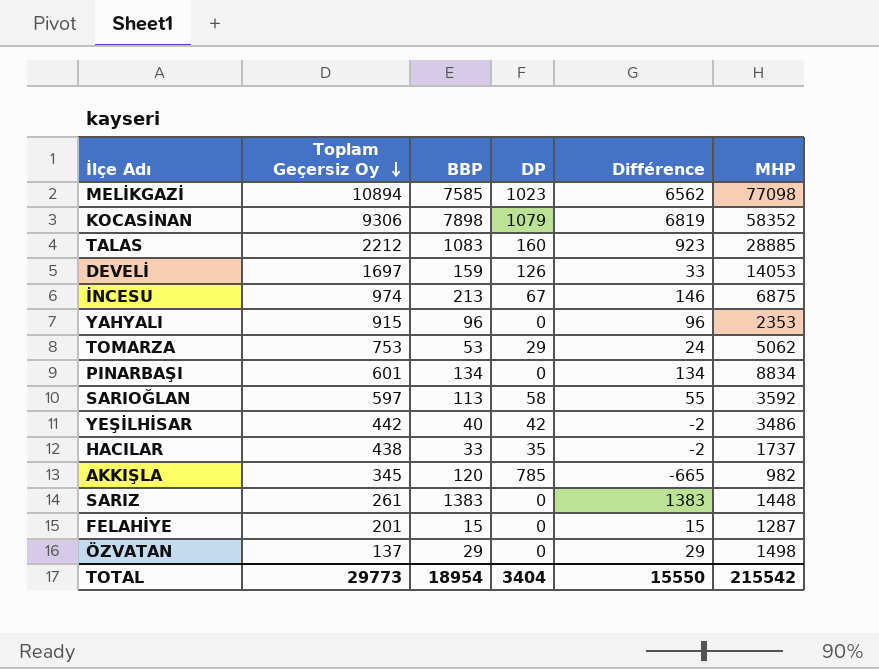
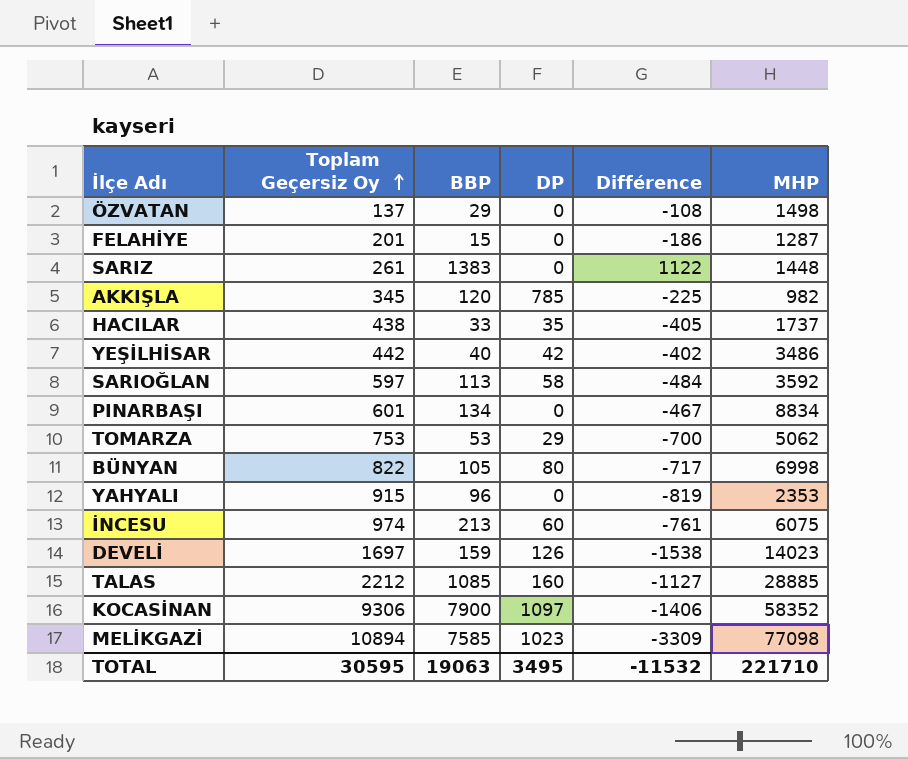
row order: Toplam Geçersiz Oy descending -> Toplam Geçersiz Oy ascending
column Différence | formula: [BBP] - [DP] -> [BBP] - [Toplam Geçersiz Oy]
row BÜNYAN: none -> 822 | 105 | 80 | -717 | 6998
İNCESU | DP: 67 -> 60
İNCESU | MHP: 6875 -> 6075
DEVELİ | MHP: 14053 -> 14023
TALAS | BBP: 1083 -> 1085
KOCASİNAN | BBP: 7898 -> 7900
KOCASİNAN | DP: 1079 -> 1097
TOTAL | Toplam Geçersiz Oy: 29773 -> 30595
TOTAL | BBP: 18954 -> 19063
TOTAL | DP: 3404 -> 3495
TOTAL | Différence: 15550 -> -11532
TOTAL | MHP: 215542 -> 221710

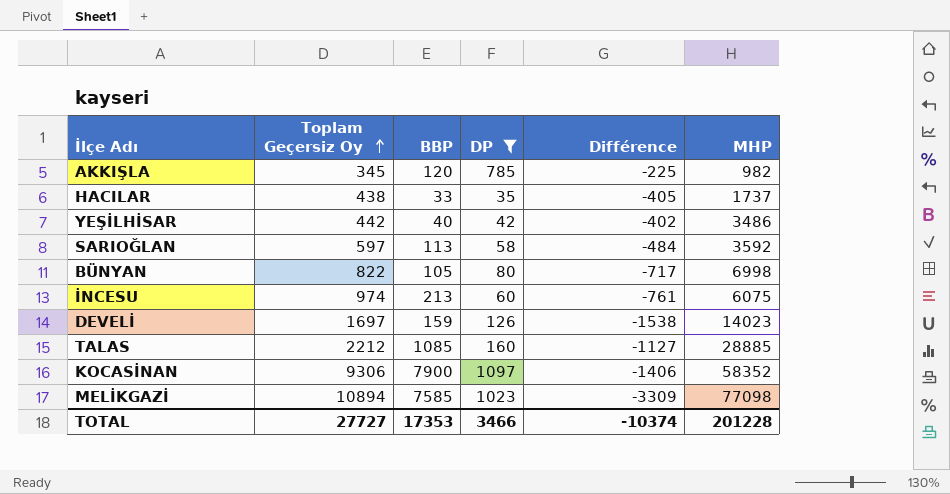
filter: none -> DP >= 35
TOTAL | Toplam Geçersiz Oy: 30595 -> 27727
TOTAL | BBP: 19063 -> 17353
TOTAL | DP: 3495 -> 3466
TOTAL | Différence: -11532 -> -10374
TOTAL | MHP: 221710 -> 201228

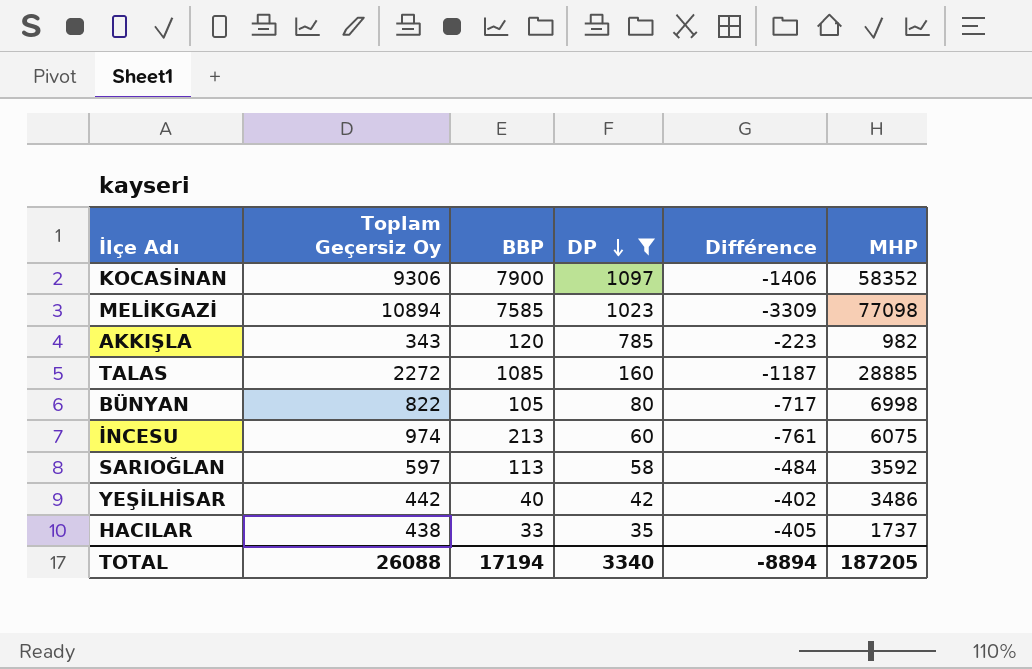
row order: Toplam Geçersiz Oy ascending -> DP descending
row DEVELİ: 1697 | 159 | 126 | -1538 | 14023 -> none
AKKIŞLA | Toplam Geçersiz Oy: 345 -> 343
AKKIŞLA | Différence: -225 -> -223
TALAS | Toplam Geçersiz Oy: 2212 -> 2272
TALAS | Différence: -1127 -> -1187
TOTAL | Toplam Geçersiz Oy: 27727 -> 26088
TOTAL | BBP: 17353 -> 17194
TOTAL | DP: 3466 -> 3340
TOTAL | Différence: -10374 -> -8894
TOTAL | MHP: 201228 -> 187205

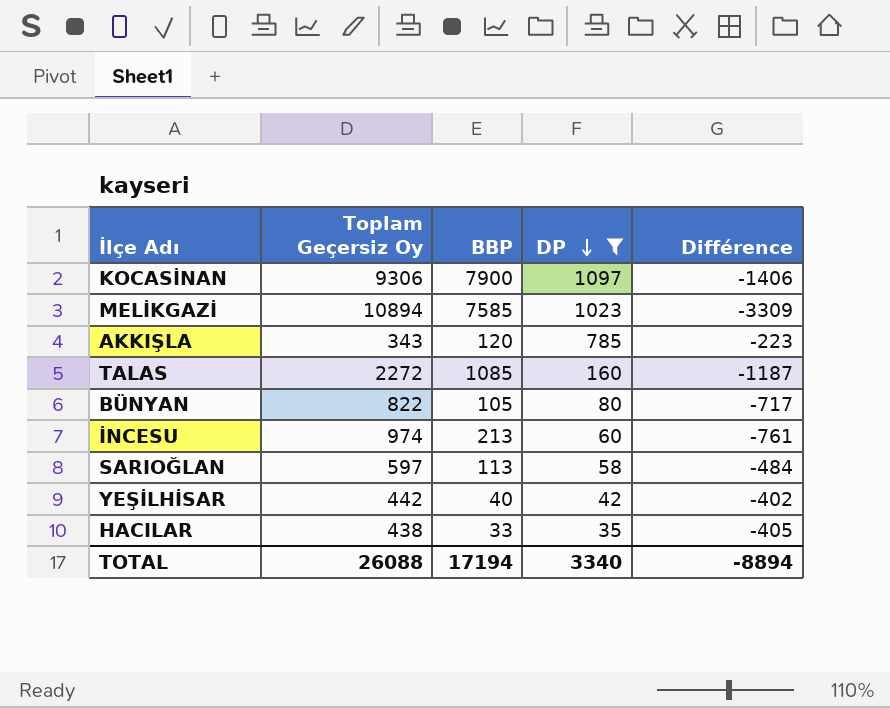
column MHP | position: 6 -> none

